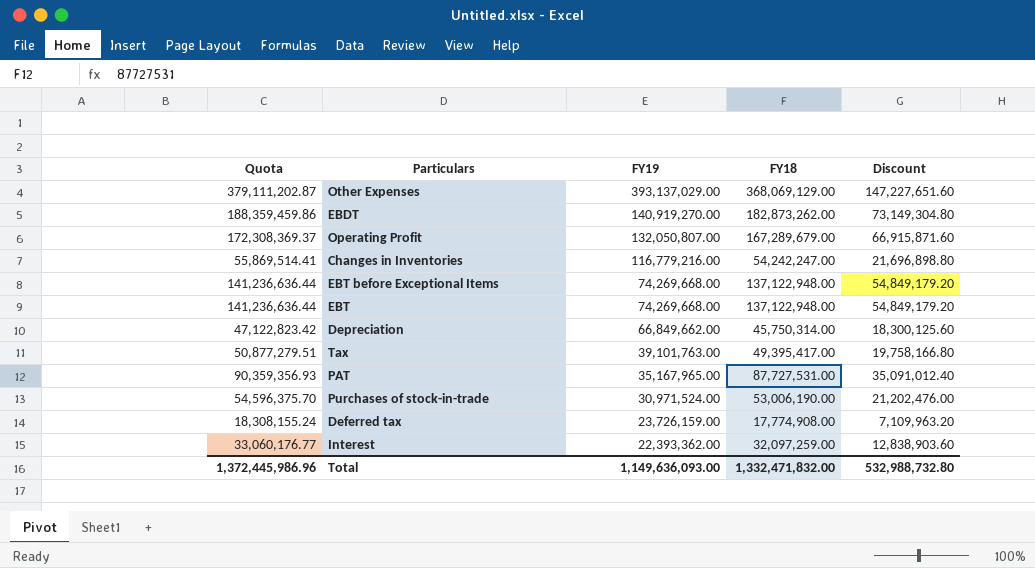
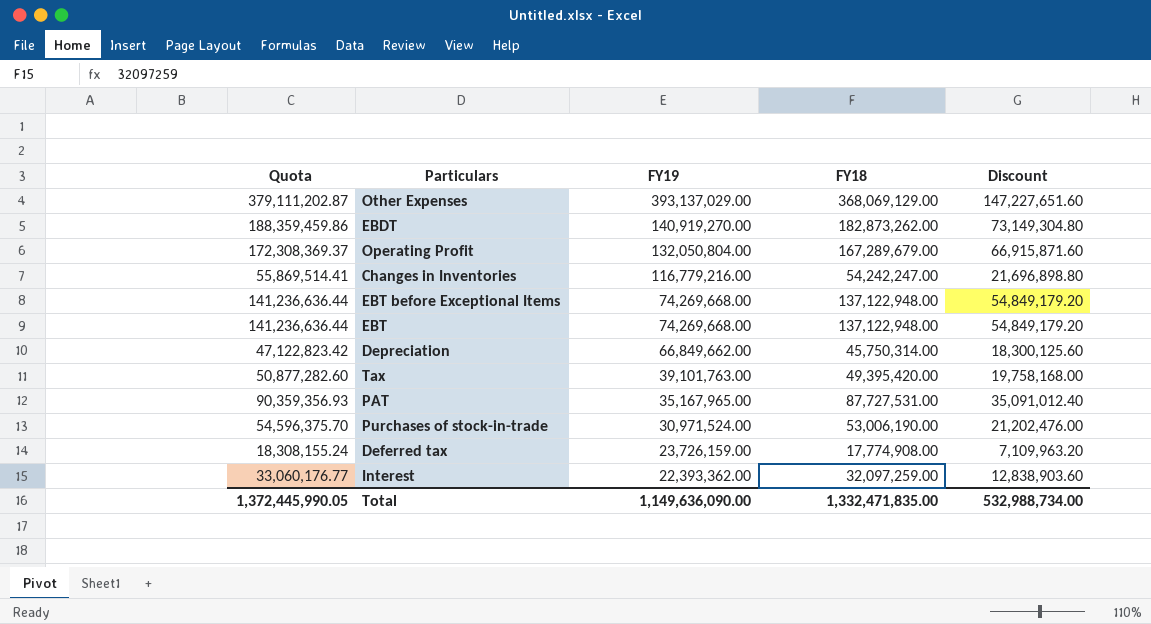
Operating Profit | FY19: 132,050,807.00 -> 132,050,804.00
Tax | Quota: 50,877,279.51 -> 50,877,282.60
Tax | FY18: 49,395,417.00 -> 49,395,420.00
Tax | Discount: 19,758,166.80 -> 19,758,168.00
Total | Quota: 1,372,445,986.96 -> 1,372,445,990.05
Total | FY19: 1,149,636,093.00 -> 1,149,636,090.00
Total | FY18: 1,332,471,832.00 -> 1,332,471,835.00
Total | Discount: 532,988,732.80 -> 532,988,734.00

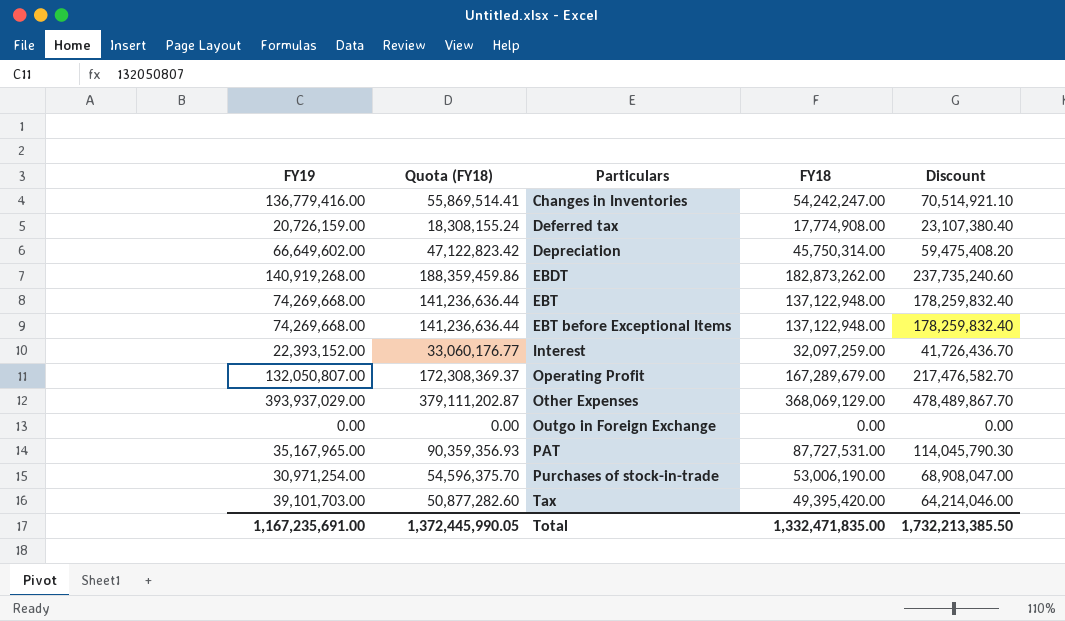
row order: FY19 descending -> Particulars ascending
column FY19 | position: 3 -> 1
column name: Quota -> Quota (FY18)
column Discount | formula: [FY18] * 0.4 -> [FY18] * 1.3
Changes in Inventories | FY19: 116,779,216.00 -> 136,779,416.00
Deferred tax | FY19: 23,726,159.00 -> 20,726,159.00
Depreciation | FY19: 66,849,662.00 -> 66,649,602.00
EBDT | FY19: 140,919,270.00 -> 140,919,268.00
Interest | FY19: 22,393,362.00 -> 22,393,152.00
Operating Profit | FY19: 132,050,804.00 -> 132,050,807.00
Other Expenses | FY19: 393,137,029.00 -> 393,937,029.00
row Outgo in Foreign Exchange: none -> 0.00 | 0.00 | 0.00 | 0.00
Purchases of stock-in-trade | FY19: 30,971,524.00 -> 30,971,254.00
Tax | FY19: 39,101,763.00 -> 39,101,703.00
Total | FY19: 1,149,636,090.00 -> 1,167,235,691.00
Total | Discount: 532,988,734.00 -> 1,732,213,385.50

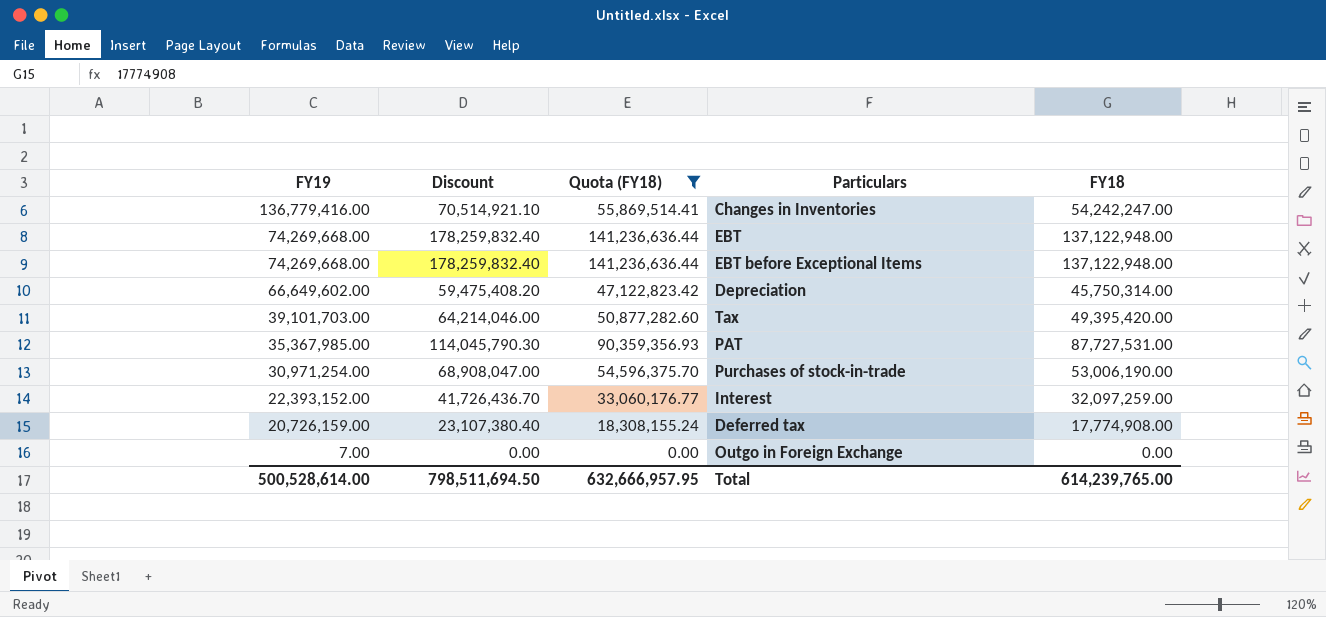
filter: none -> Quota (FY18) <= 141,236,636.44
row order: Particulars ascending -> FY19 descending
column Discount | position: 5 -> 2
PAT | FY19: 35,167,965.00 -> 35,367,985.00
Outgo in Foreign Exchange | FY19: 0.00 -> 7.00
Total | FY19: 1,167,235,691.00 -> 500,528,614.00
Total | Discount: 1,732,213,385.50 -> 798,511,694.50
Total | Quota (FY18): 1,372,445,990.05 -> 632,666,957.95
Total | FY18: 1,332,471,835.00 -> 614,239,765.00

